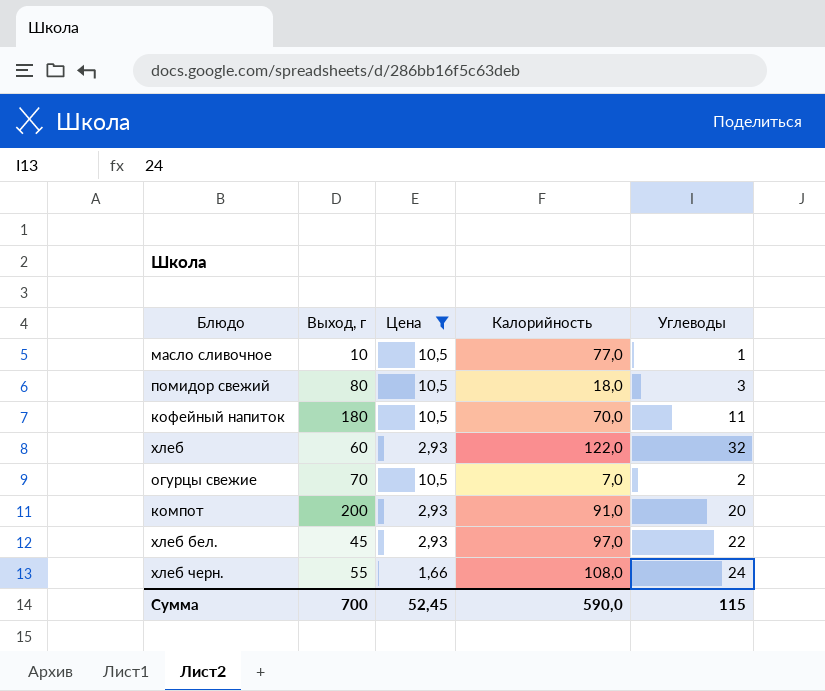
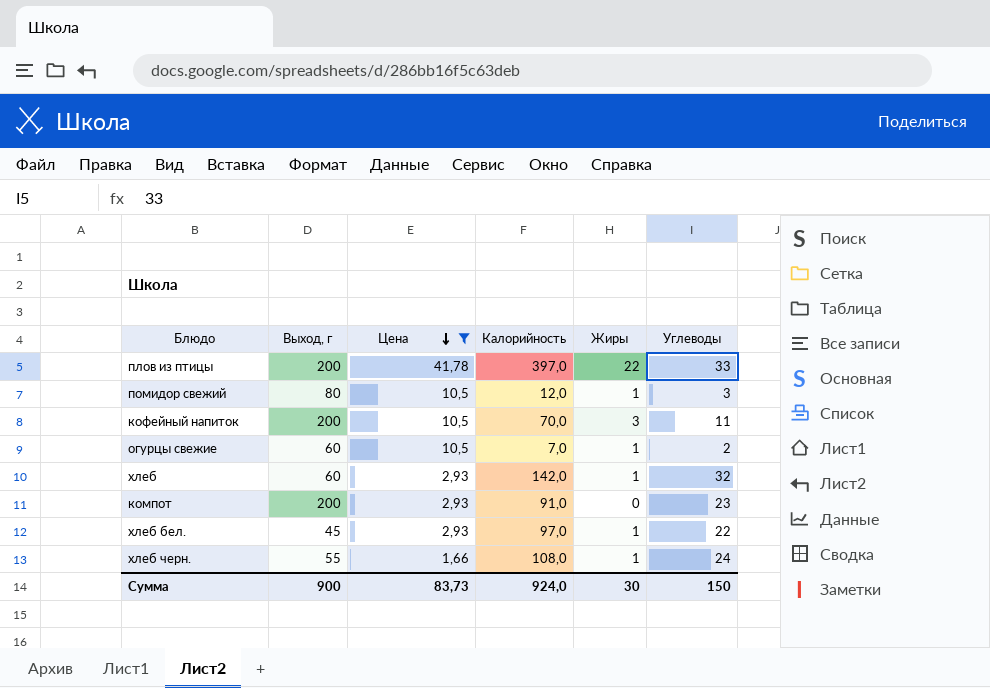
row order: none -> Цена descending
column Жиры | position: none -> 5
row масло сливочное: 10 | 10,5 | 77,0 | 1 -> none
row плов из птицы: none -> 200 | 41,78 | 397,0 | 22 | 33
помидор свежий | Калорийность: 18,0 -> 12,0
кофейный напиток | Выход, г: 180 -> 200
огурцы свежие | Выход, г: 70 -> 60
хлеб | Калорийность: 122,0 -> 142,0
компот | Углеводы: 20 -> 23
Сумма | Выход, г: 700 -> 900
Сумма | Цена: 52,45 -> 83,73
Сумма | Калорийность: 590,0 -> 924,0
Сумма | Углеводы: 115 -> 150

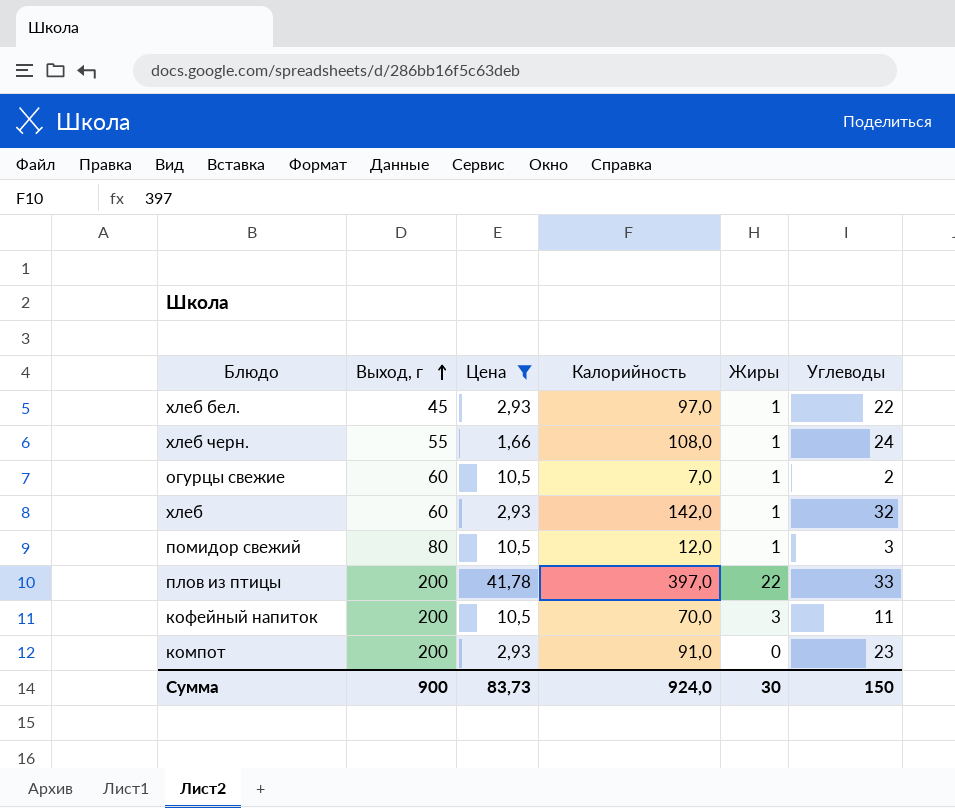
row order: Цена descending -> Выход, г ascending

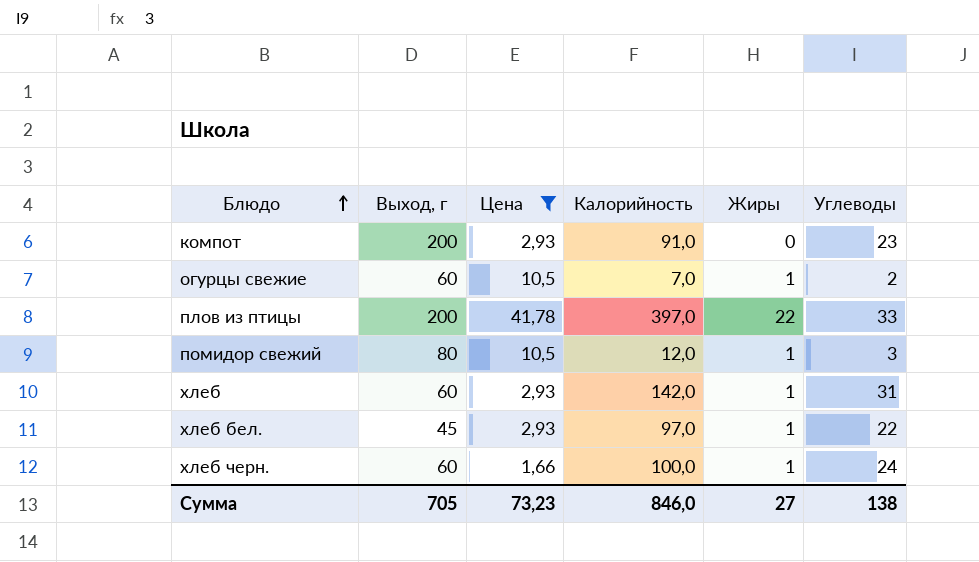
row order: Выход, г ascending -> Блюдо ascending
row кофейный напиток: 200 | 10,5 | 70,0 | 3 | 11 -> none
хлеб | Углеводы: 32 -> 31
хлеб черн. | Выход, г: 55 -> 60
хлеб черн. | Калорийность: 108,0 -> 100,0
Сумма | Выход, г: 900 -> 705
Сумма | Цена: 83,73 -> 73,23
Сумма | Калорийность: 924,0 -> 846,0
Сумма | Жиры: 30 -> 27
Сумма | Углеводы: 150 -> 138

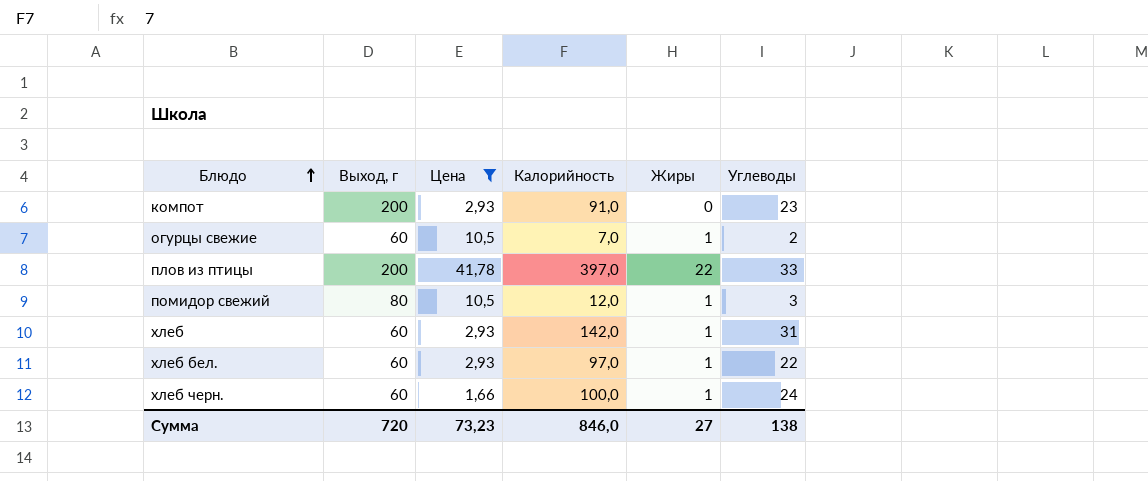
хлеб бел. | Выход, г: 45 -> 60
Сумма | Выход, г: 705 -> 720

